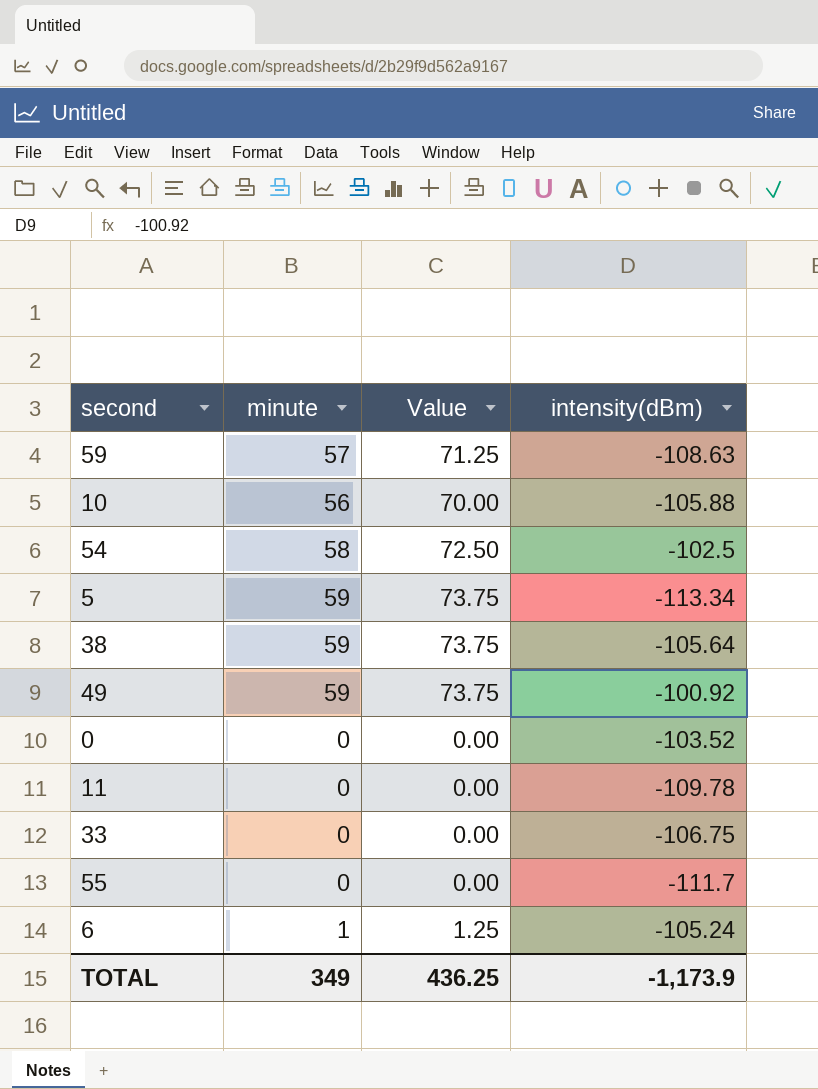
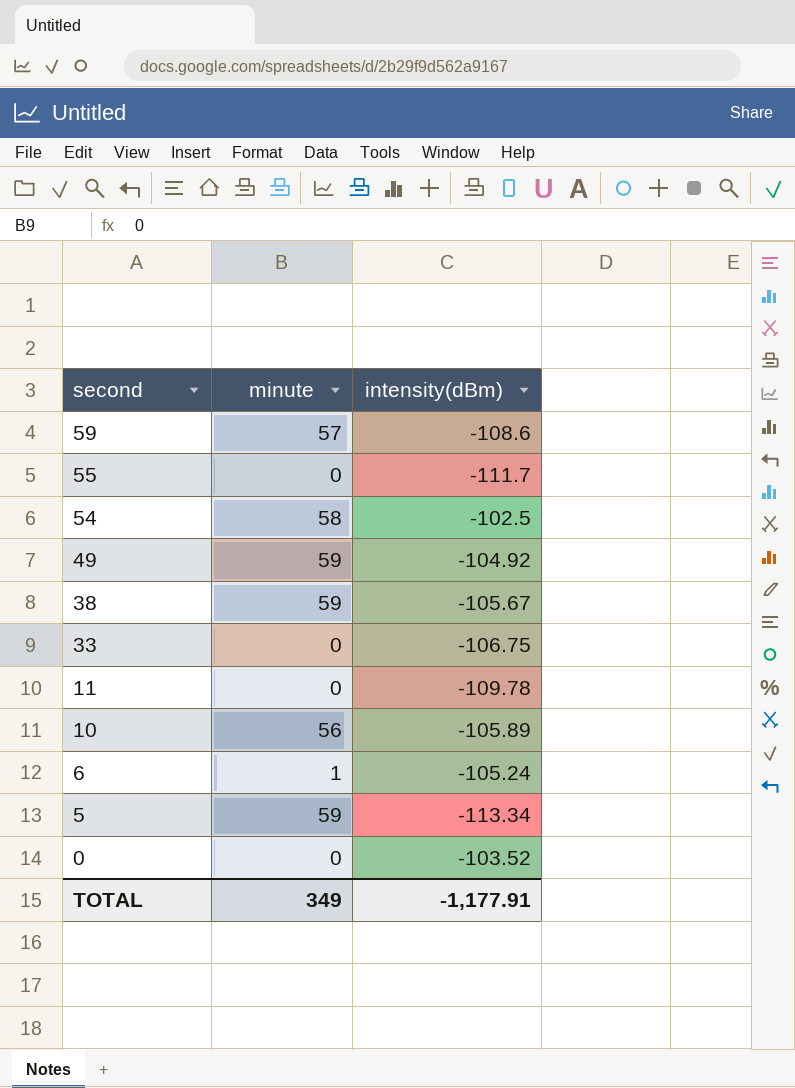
row order: none -> second descending
column Value | formula: [minute] * 1.25 -> none
59 | intensity(dBm): -108.63 -> -108.6
49 | intensity(dBm): -100.92 -> -104.92
38 | intensity(dBm): -105.64 -> -105.67
10 | intensity(dBm): -105.88 -> -105.89
TOTAL | intensity(dBm): -1,173.9 -> -1,177.91

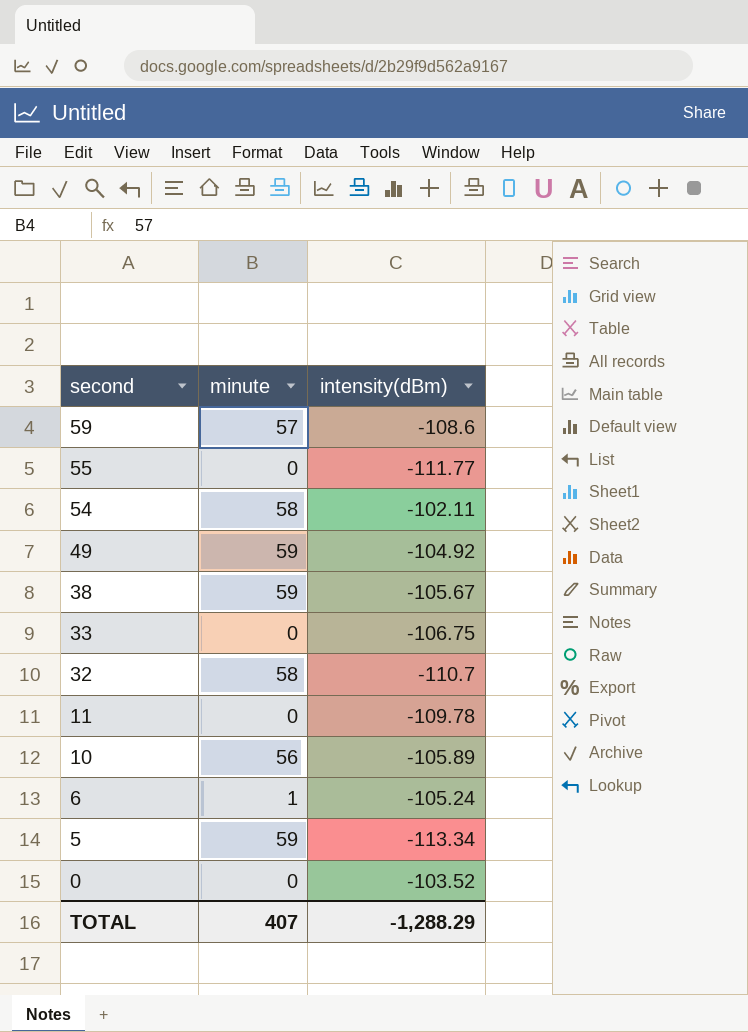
55 | intensity(dBm): -111.7 -> -111.77
54 | intensity(dBm): -102.5 -> -102.11
row 32: none -> 58 | -110.7
TOTAL | minute: 349 -> 407
TOTAL | intensity(dBm): -1,177.91 -> -1,288.29

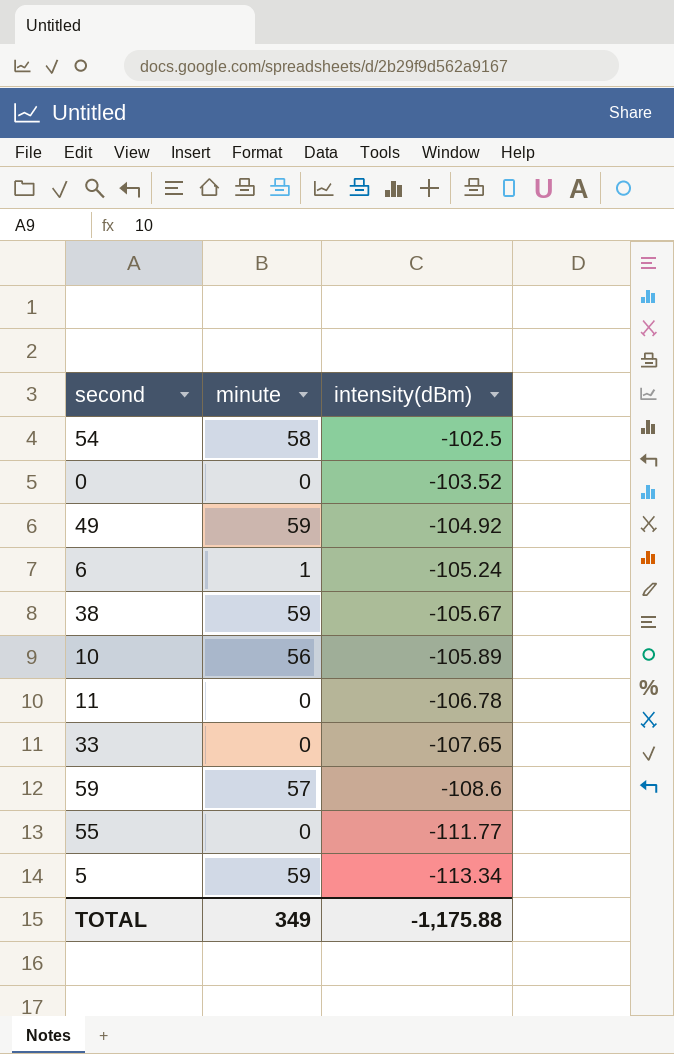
row order: second descending -> intensity(dBm) descending
row 32: 58 | -110.7 -> none
54 | intensity(dBm): -102.11 -> -102.5
11 | intensity(dBm): -109.78 -> -106.78
33 | intensity(dBm): -106.75 -> -107.65
TOTAL | minute: 407 -> 349
TOTAL | intensity(dBm): -1,288.29 -> -1,175.88

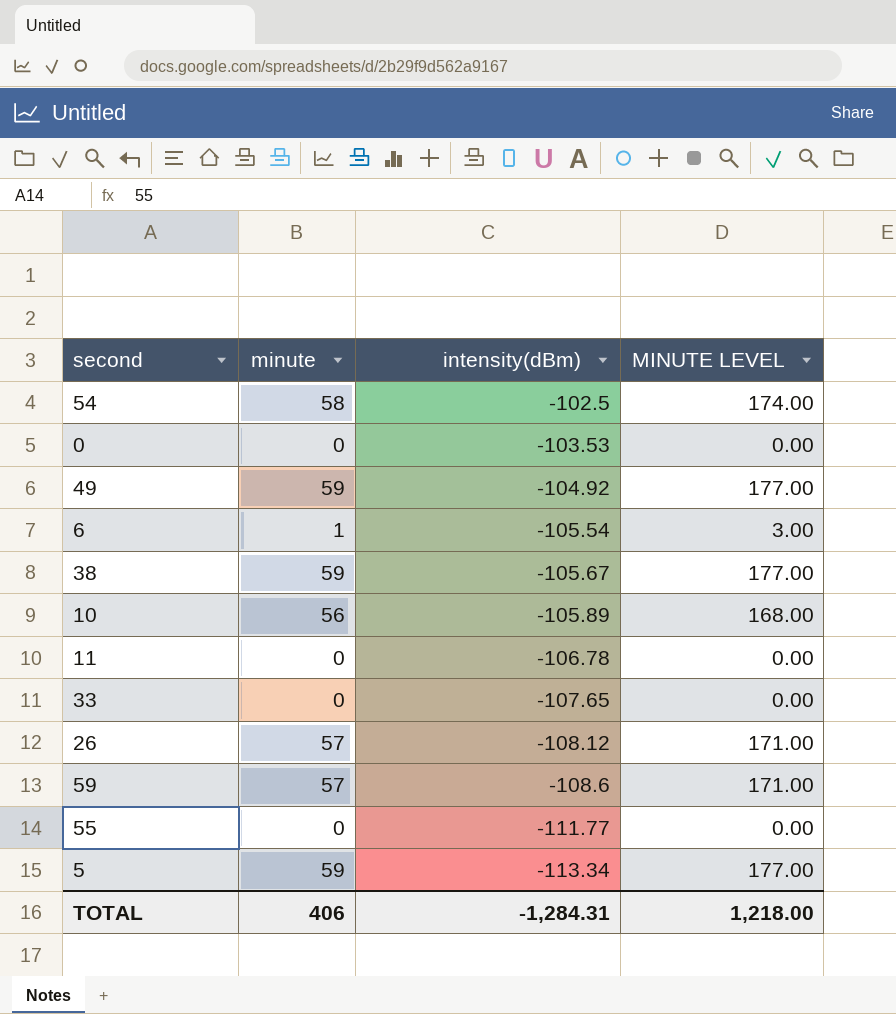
column MINUTE LEVEL | formula: none -> [minute] * 3
0 | intensity(dBm): -103.52 -> -103.53
6 | intensity(dBm): -105.24 -> -105.54
row 26: none -> 57 | -108.12 | 171.00
TOTAL | minute: 349 -> 406
TOTAL | intensity(dBm): -1,175.88 -> -1,284.31

